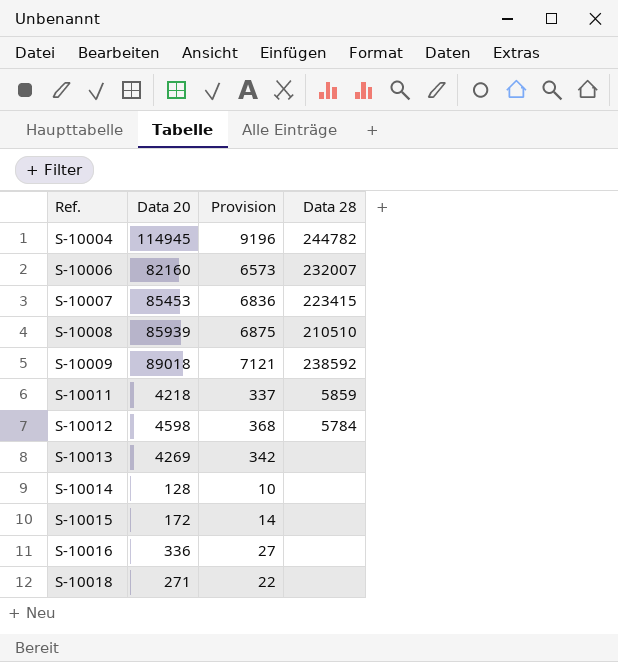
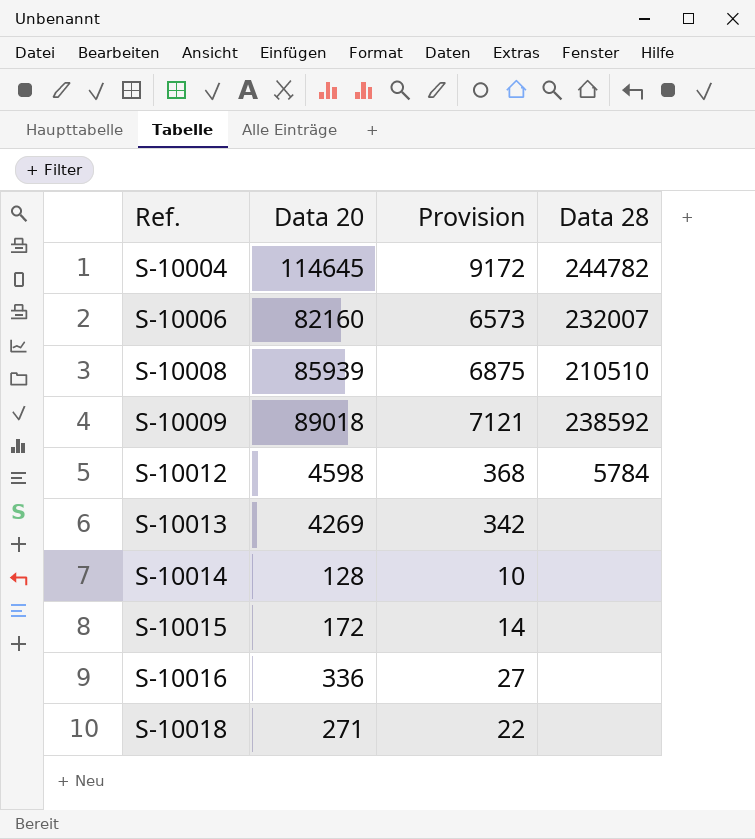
row S-10007: 85453 | 6836 | 223415 -> none
row S-10011: 4218 | 337 | 5859 -> none
S-10004 | Data 20: 114945 -> 114645
S-10004 | Provision: 9196 -> 9172

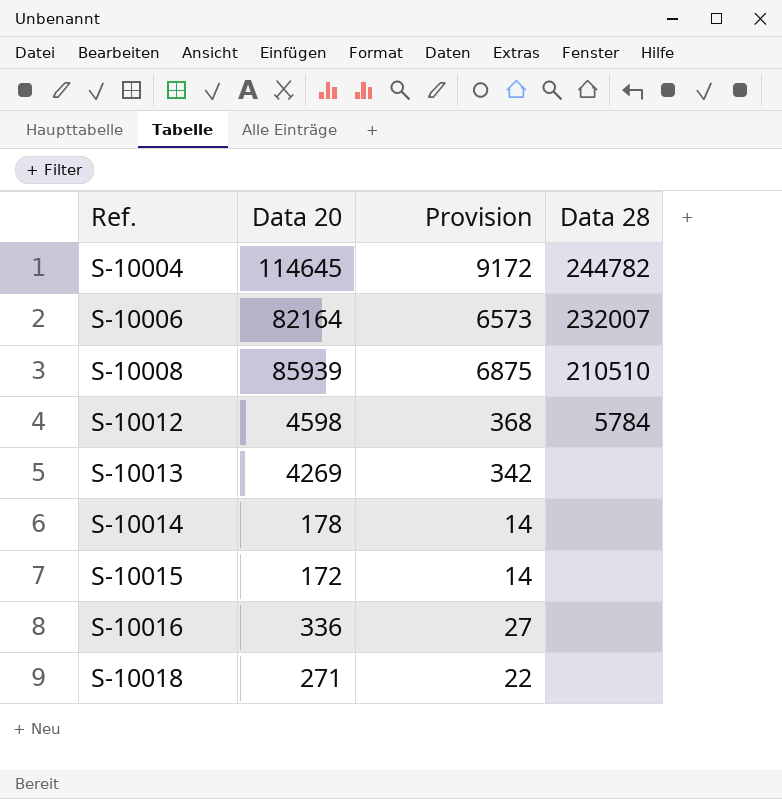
row S-10009: 89018 | 7121 | 238592 -> none
S-10006 | Data 20: 82160 -> 82164
S-10014 | Data 20: 128 -> 178
S-10014 | Provision: 10 -> 14

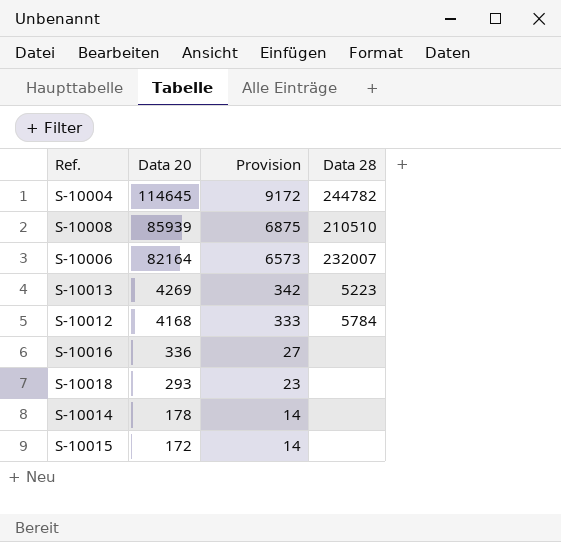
row order: Ref. ascending -> Data 20 descending
S-10013 | Data 28: none -> 5223
S-10012 | Data 20: 4598 -> 4168
S-10012 | Provision: 368 -> 333
S-10018 | Data 20: 271 -> 293
S-10018 | Provision: 22 -> 23

